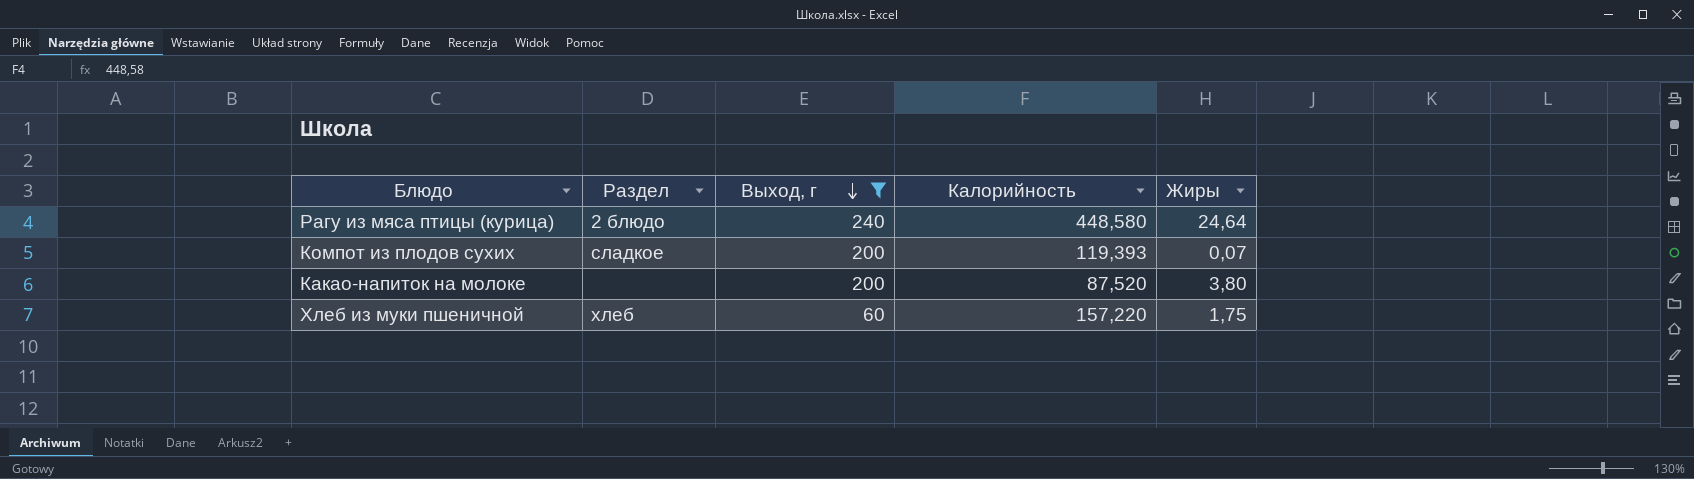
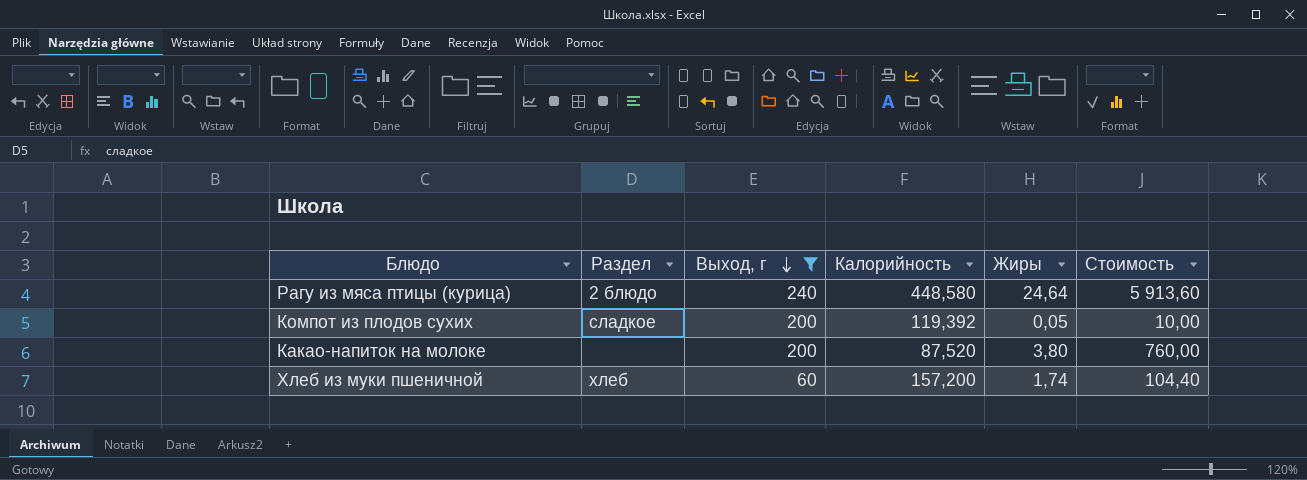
column Стоимость | formula: none -> [Выход, г] * [Жиры]
Компот из плодов сухих | Калорийность: 119,393 -> 119,392
Компот из плодов сухих | Жиры: 0,07 -> 0,05
Хлеб из муки пшеничной | Калорийность: 157,220 -> 157,200
Хлеб из муки пшеничной | Жиры: 1,75 -> 1,74

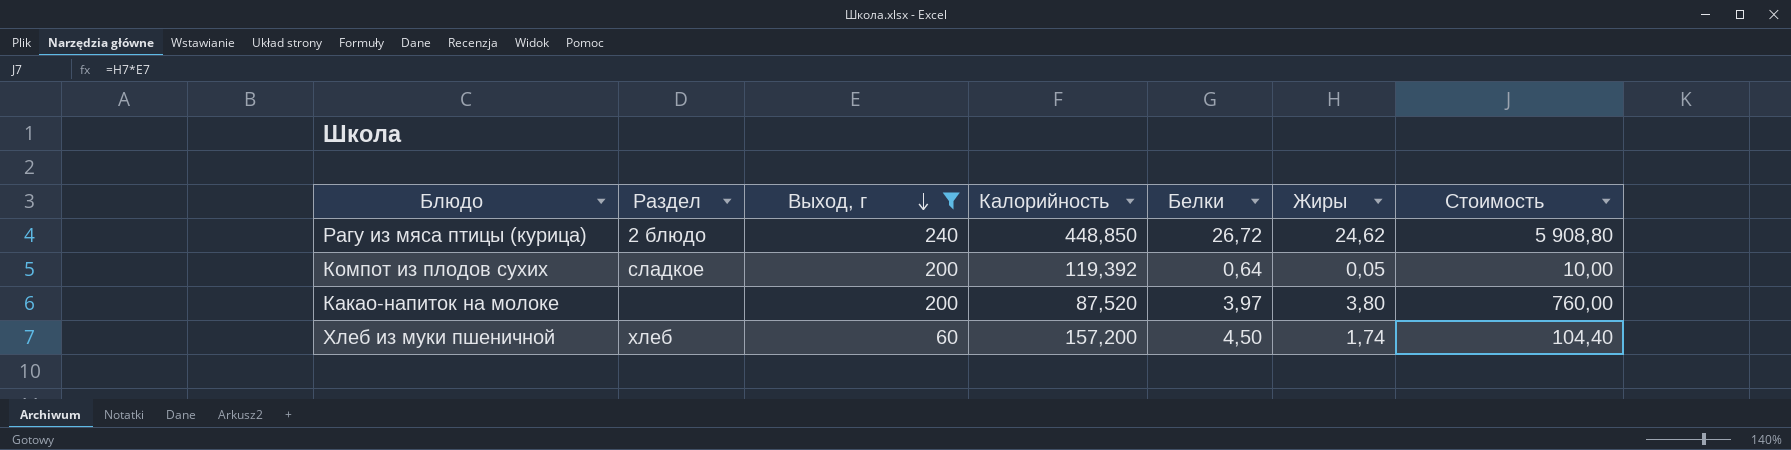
column Белки | position: none -> 5
Рагу из мяса птицы (курица) | Калорийность: 448,580 -> 448,850
Рагу из мяса птицы (курица) | Жиры: 24,64 -> 24,62
Рагу из мяса птицы (курица) | Стоимость: 5 913,60 -> 5 908,80

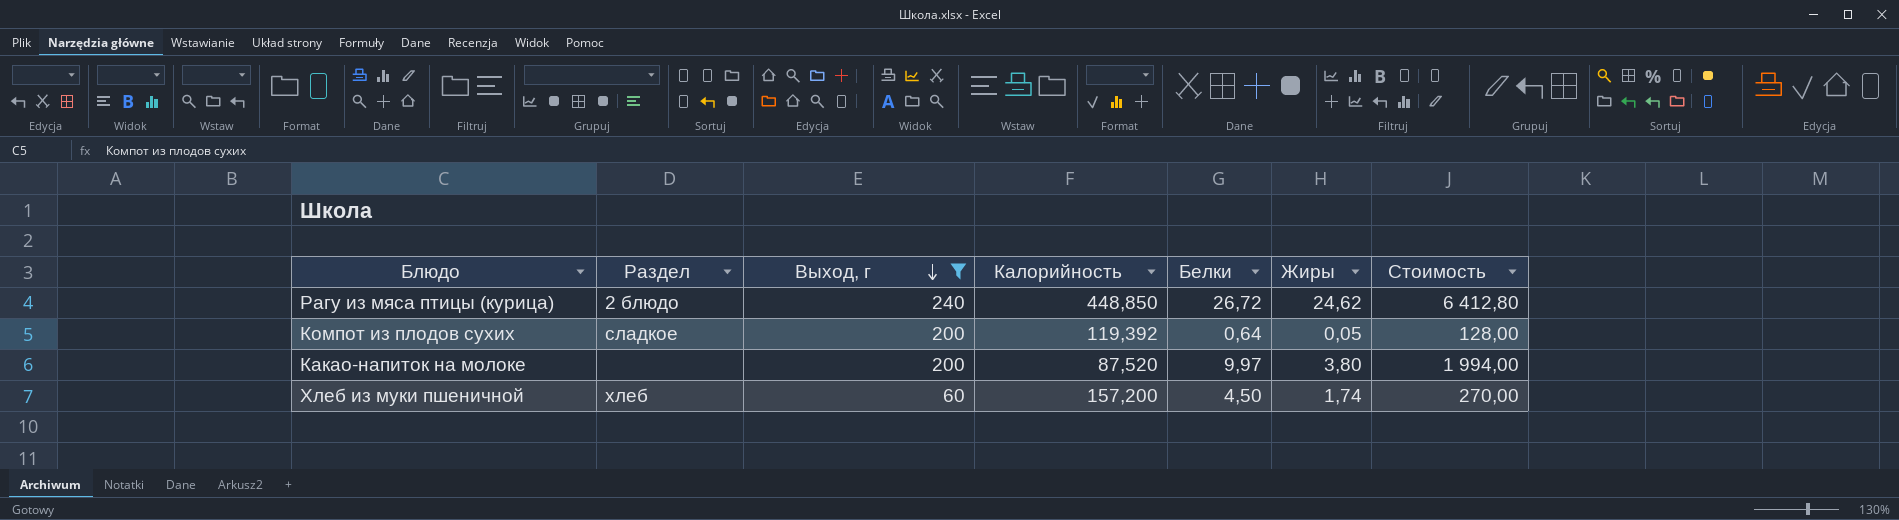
column Стоимость | formula: [Выход, г] * [Жиры] -> [Выход, г] * [Белки]
Какао-напиток на молоке | Белки: 3,97 -> 9,97

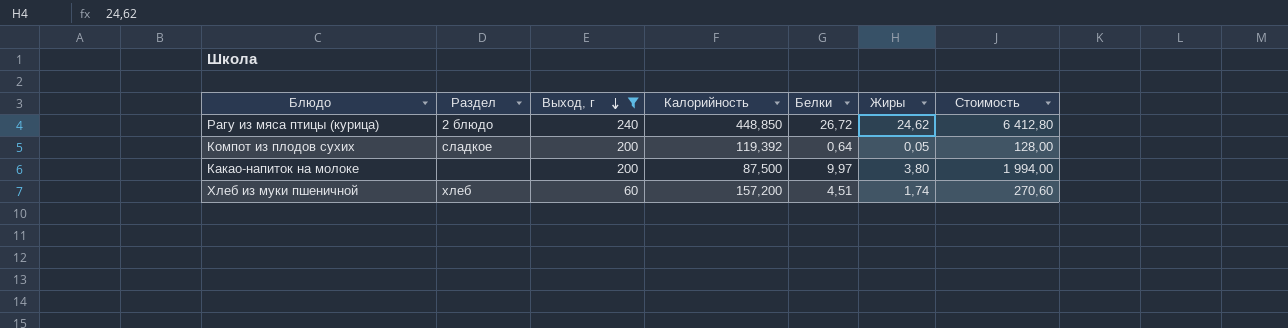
Какао-напиток на молоке | Калорийность: 87,520 -> 87,500
Хлеб из муки пшеничной | Белки: 4,50 -> 4,51
Хлеб из муки пшеничной | Стоимость: 270,00 -> 270,60

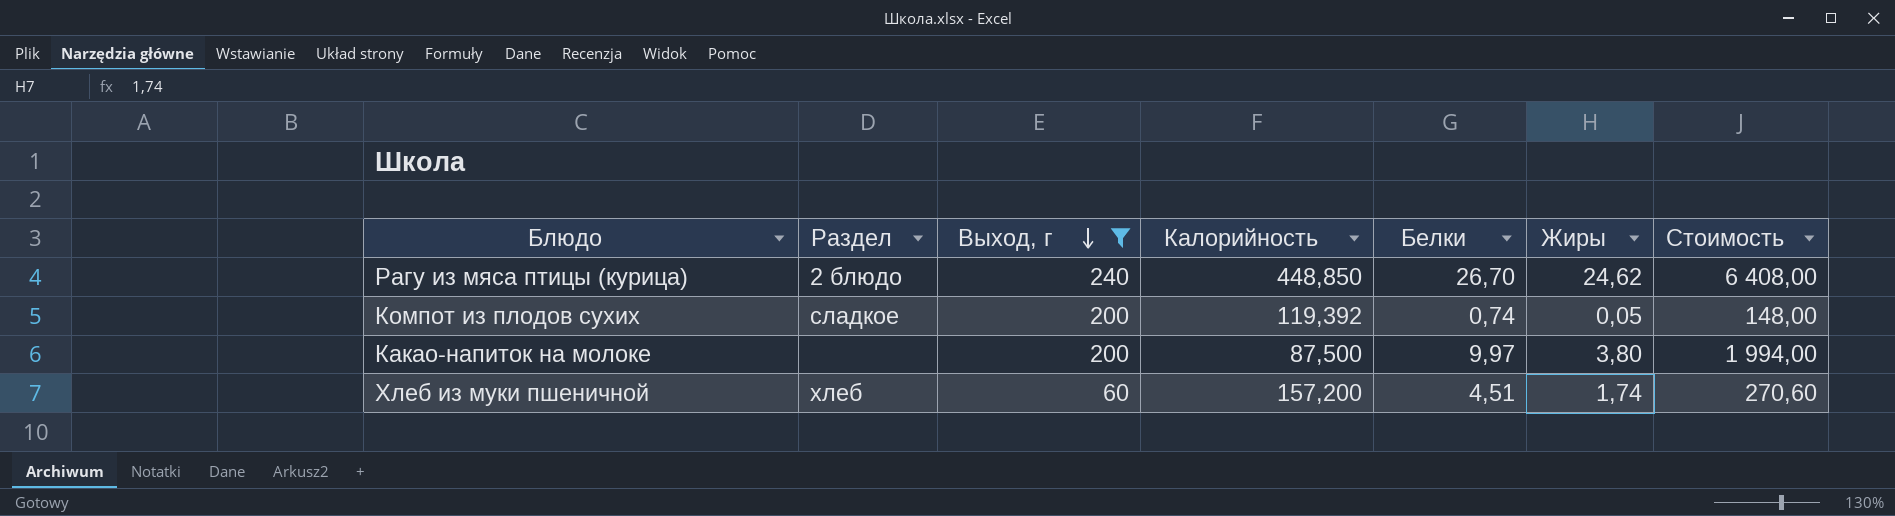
Рагу из мяса птицы (курица) | Белки: 26,72 -> 26,70
Рагу из мяса птицы (курица) | Стоимость: 6 412,80 -> 6 408,00
Компот из плодов сухих | Белки: 0,64 -> 0,74
Компот из плодов сухих | Стоимость: 128,00 -> 148,00

